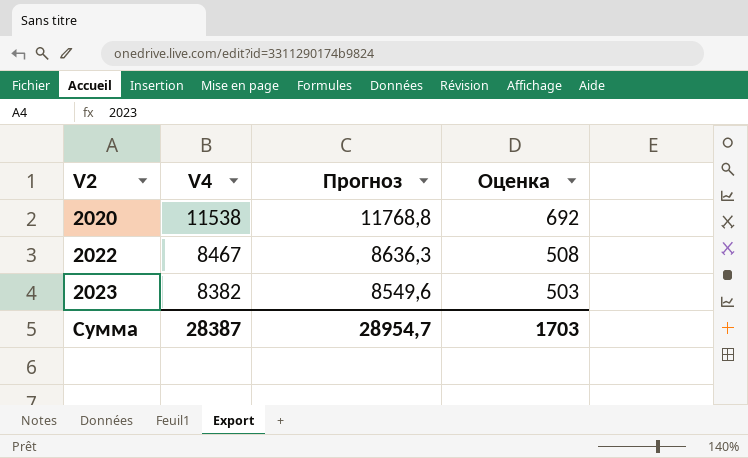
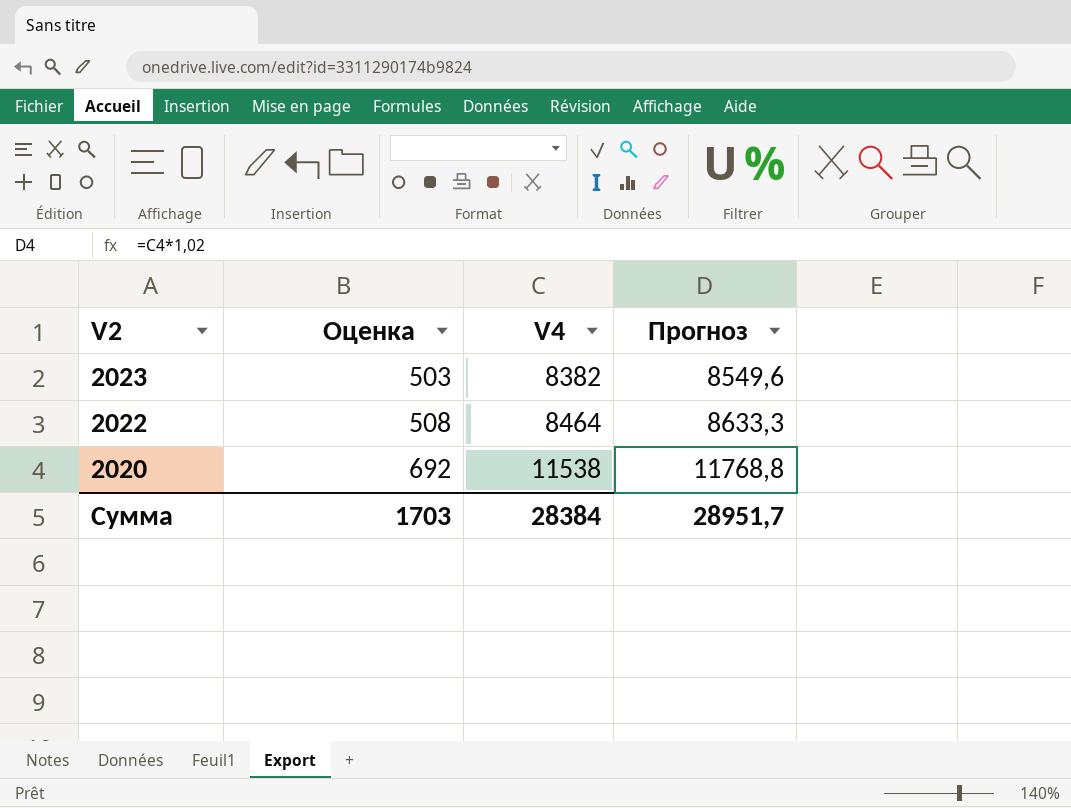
row order: V2 ascending -> V2 descending
column Оценка | position: 4 -> 2
2022 | V4: 8467 -> 8464
2022 | Прогноз: 8636,3 -> 8633,3
Сумма | V4: 28387 -> 28384
Сумма | Прогноз: 28954,7 -> 28951,7

